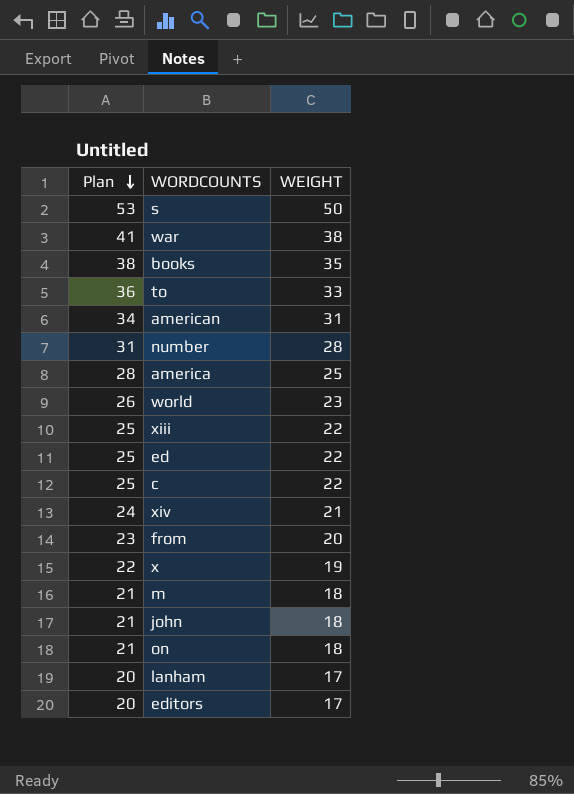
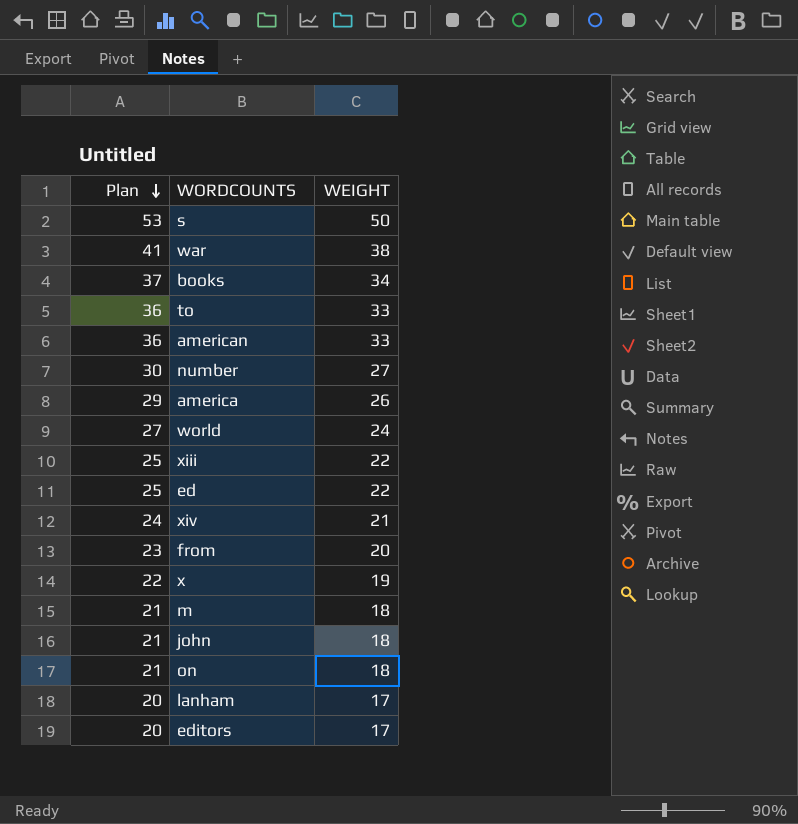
row c: 25 | 22 -> none
books | Plan: 38 -> 37
books | WEIGHT: 35 -> 34
american | Plan: 34 -> 36
american | WEIGHT: 31 -> 33
number | Plan: 31 -> 30
number | WEIGHT: 28 -> 27
america | Plan: 28 -> 29
america | WEIGHT: 25 -> 26
world | Plan: 26 -> 27
world | WEIGHT: 23 -> 24

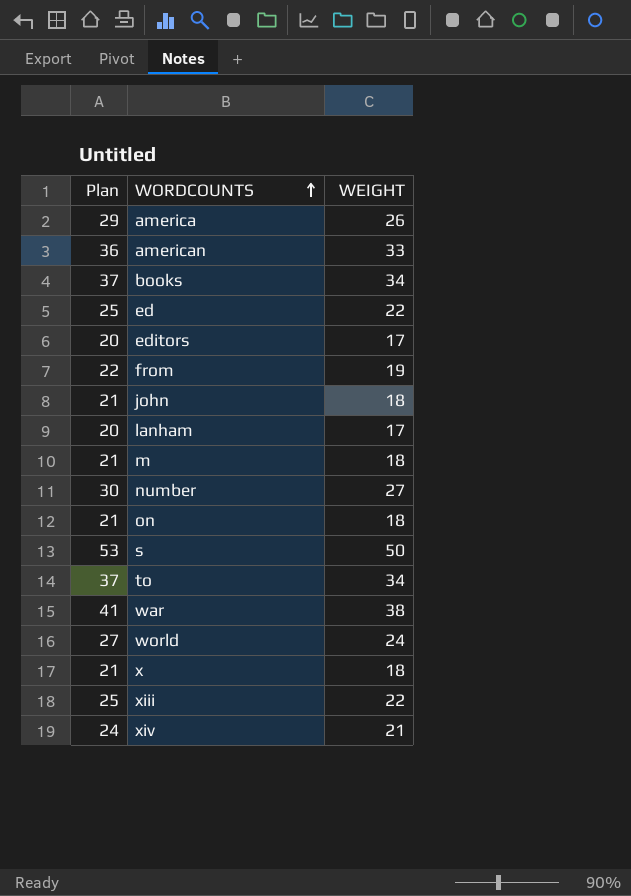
row order: Plan descending -> WORDCOUNTS ascending
from | Plan: 23 -> 22
from | WEIGHT: 20 -> 19
to | Plan: 36 -> 37
to | WEIGHT: 33 -> 34
x | Plan: 22 -> 21
x | WEIGHT: 19 -> 18

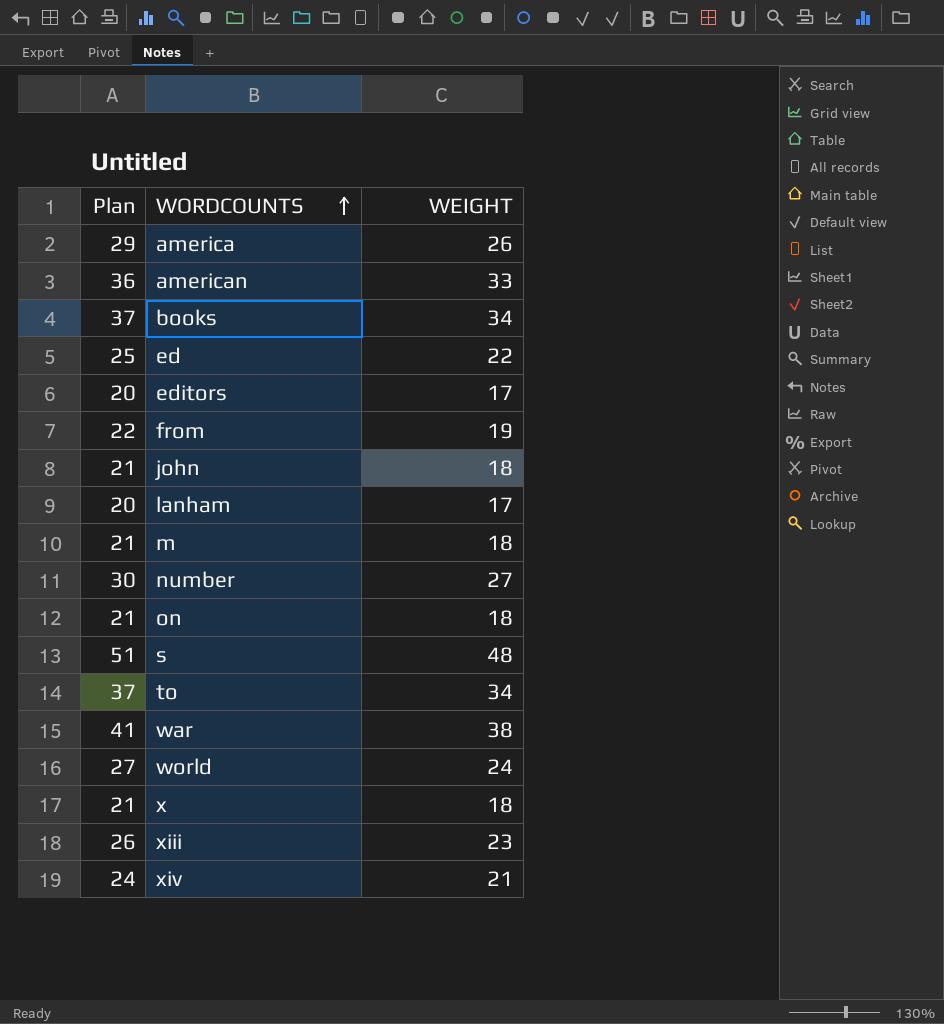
s | Plan: 53 -> 51
s | WEIGHT: 50 -> 48
xiii | Plan: 25 -> 26
xiii | WEIGHT: 22 -> 23

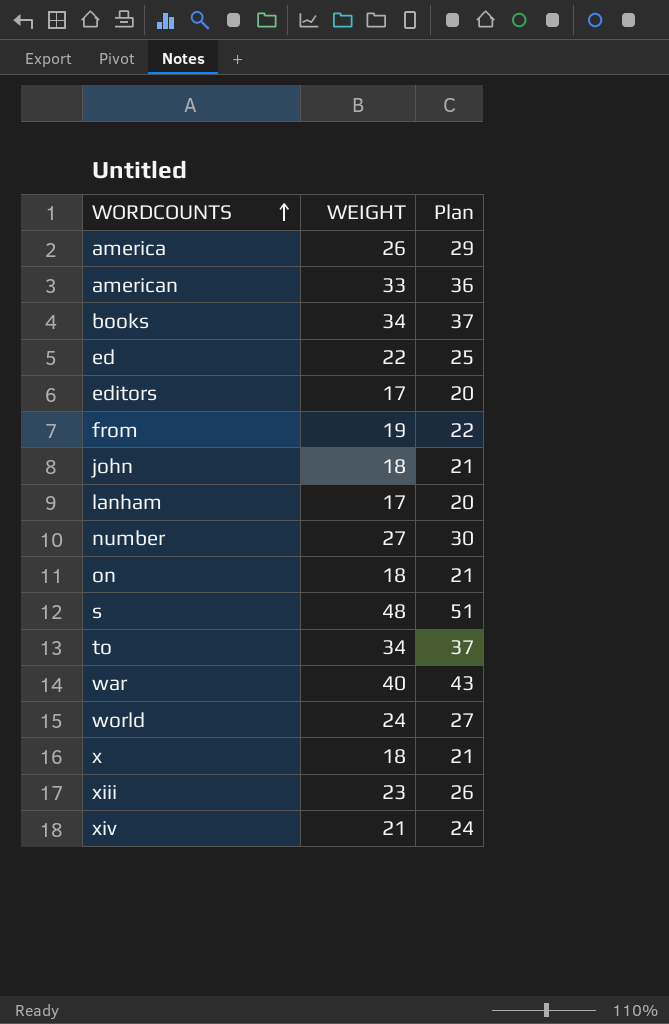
column Plan | position: 1 -> 3
row m: 21 | 18 -> none
war | WEIGHT: 38 -> 40
war | Plan: 41 -> 43

